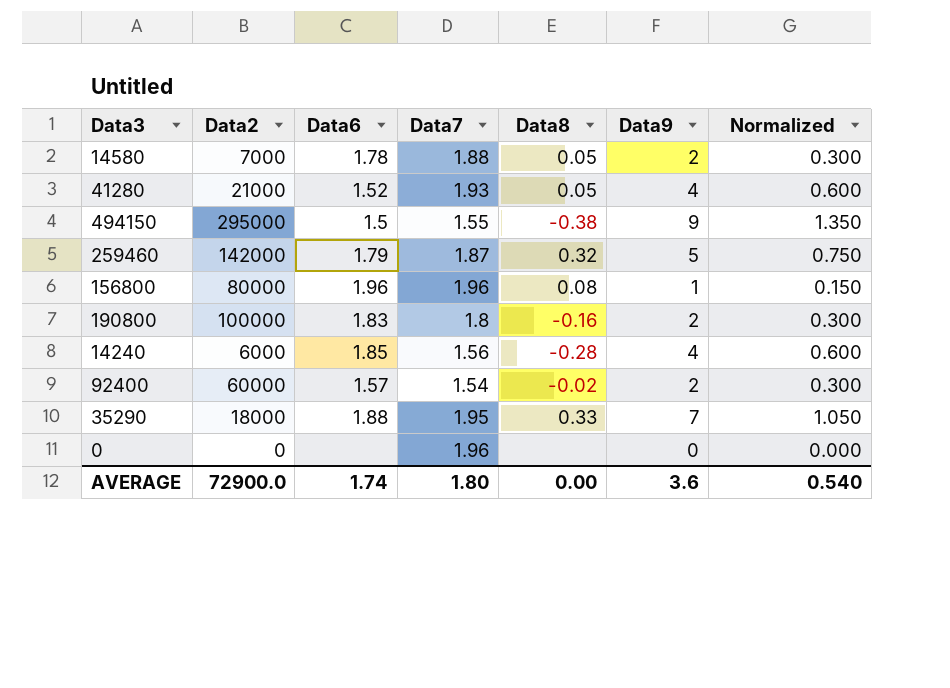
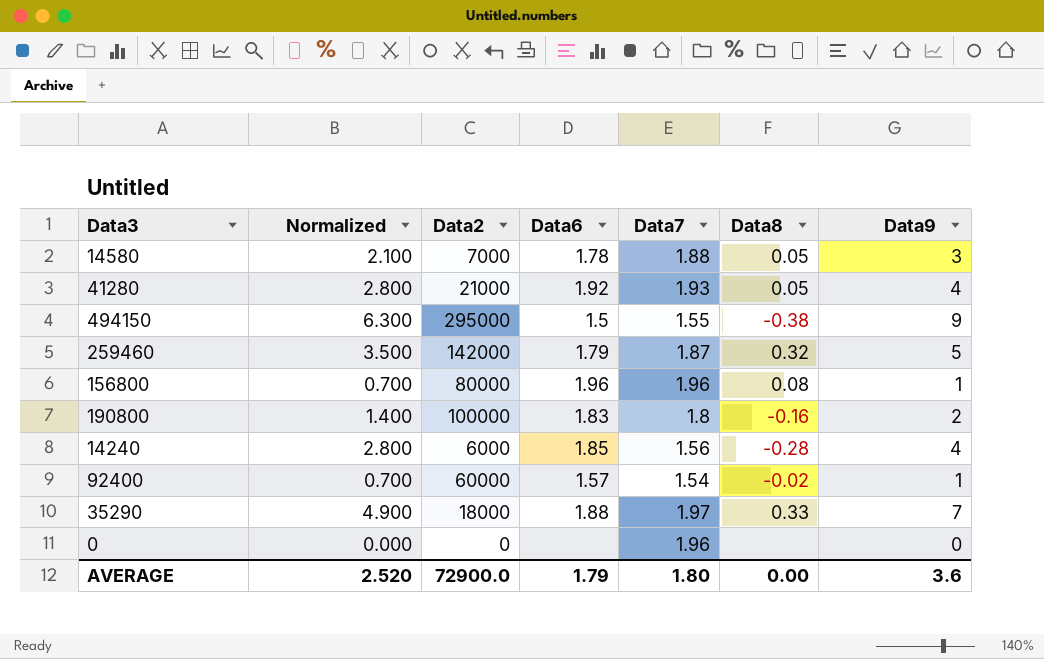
column Normalized | formula: [Data9] * 0.15 -> [Data9] * 0.7
column Normalized | position: 7 -> 2
14580 | Data9: 2 -> 3
41280 | Data6: 1.52 -> 1.92
92400 | Data9: 2 -> 1
35290 | Data7: 1.95 -> 1.97
AVERAGE | Normalized: 0.540 -> 2.520
AVERAGE | Data6: 1.74 -> 1.79

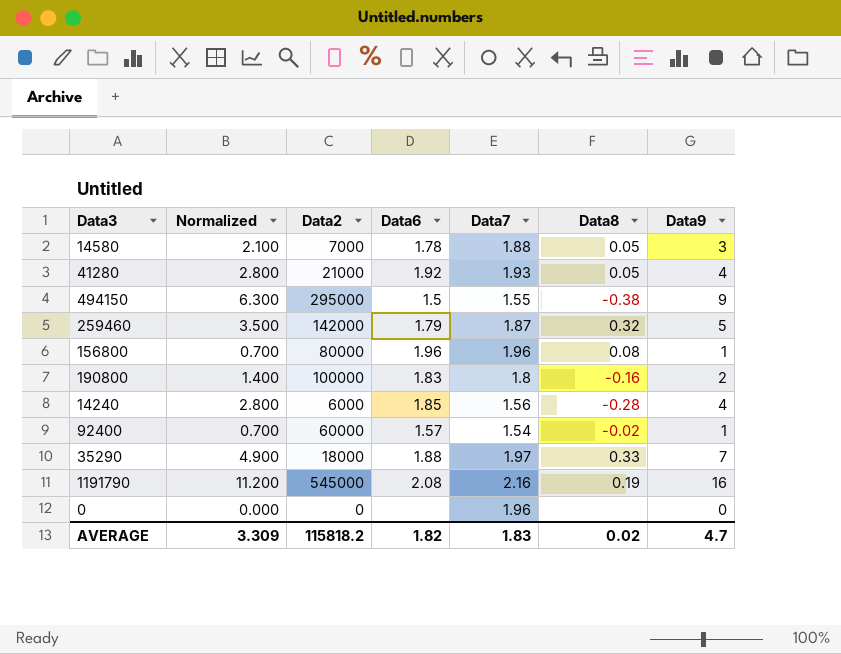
row 1191790: none -> 11.200 | 545000 | 2.08 | 2.16 | 0.19 | 16
AVERAGE | Normalized: 2.520 -> 3.309
AVERAGE | Data2: 72900.0 -> 115818.2
AVERAGE | Data6: 1.79 -> 1.82
AVERAGE | Data7: 1.80 -> 1.83
AVERAGE | Data8: 0.00 -> 0.02
AVERAGE | Data9: 3.6 -> 4.7

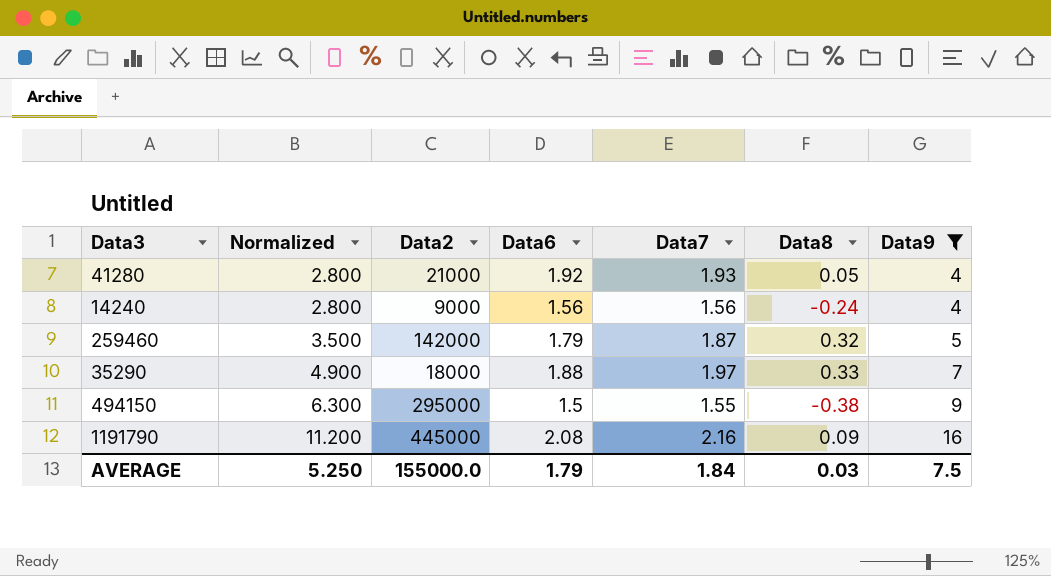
filter: none -> Data9 >= 4
row order: none -> Normalized ascending
14240 | Data2: 6000 -> 9000
14240 | Data6: 1.85 -> 1.56
14240 | Data8: -0.28 -> -0.24
1191790 | Data2: 545000 -> 445000
1191790 | Data8: 0.19 -> 0.09
AVERAGE | Normalized: 3.309 -> 5.250
AVERAGE | Data2: 115818.2 -> 155000.0
AVERAGE | Data6: 1.82 -> 1.79
AVERAGE | Data7: 1.83 -> 1.84
AVERAGE | Data8: 0.02 -> 0.03
AVERAGE | Data9: 4.7 -> 7.5

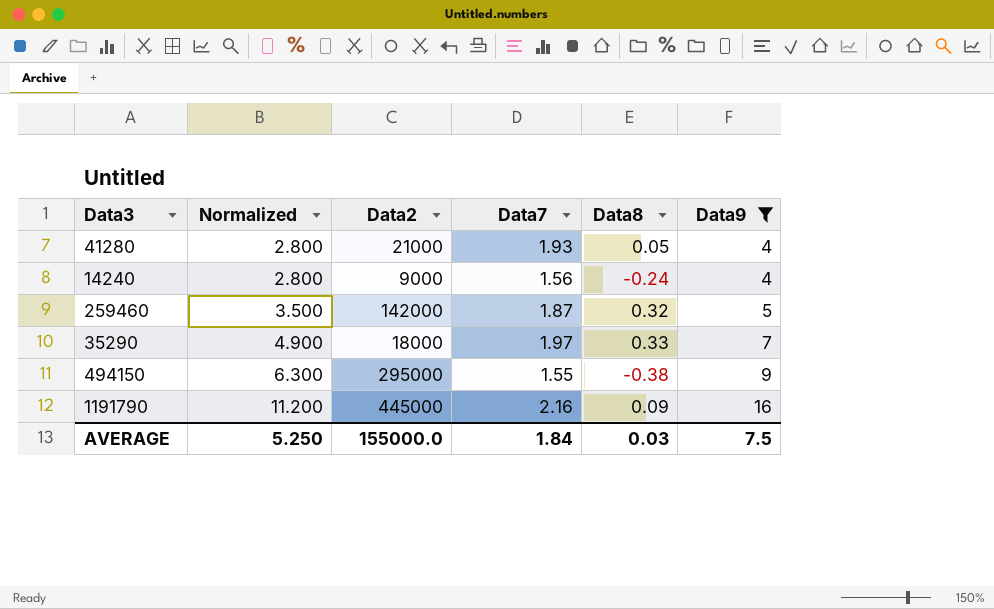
column Data6 | position: 4 -> none

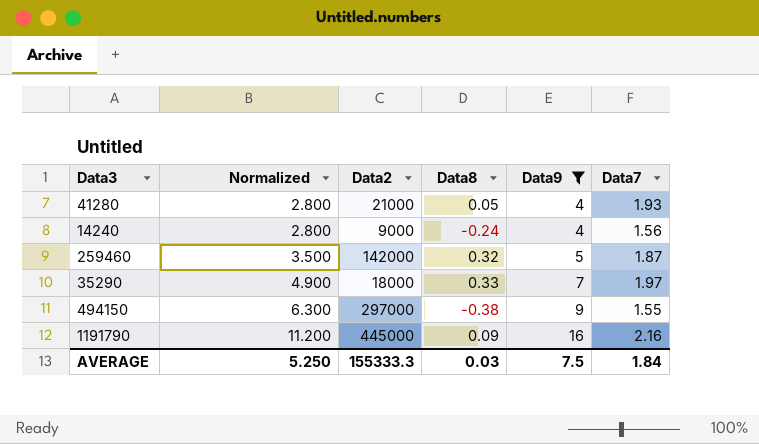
column Data7 | position: 4 -> 6
494150 | Data2: 295000 -> 297000
AVERAGE | Data2: 155000.0 -> 155333.3

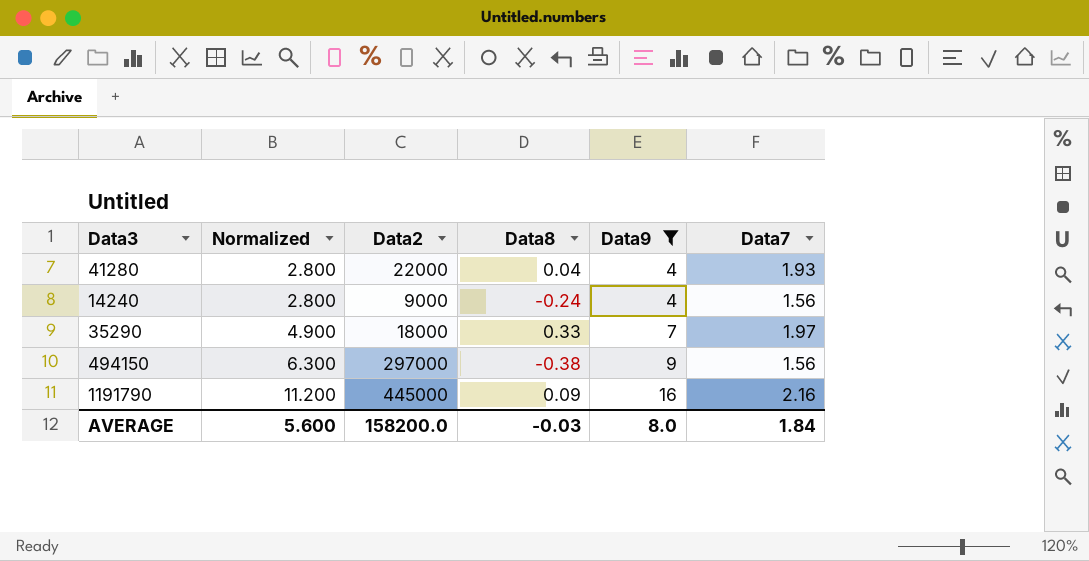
row 259460: 3.500 | 142000 | 0.32 | 5 | 1.87 -> none
41280 | Data2: 21000 -> 22000
41280 | Data8: 0.05 -> 0.04
494150 | Data7: 1.55 -> 1.56
AVERAGE | Normalized: 5.250 -> 5.600
AVERAGE | Data2: 155333.3 -> 158200.0
AVERAGE | Data8: 0.03 -> -0.03
AVERAGE | Data9: 7.5 -> 8.0

